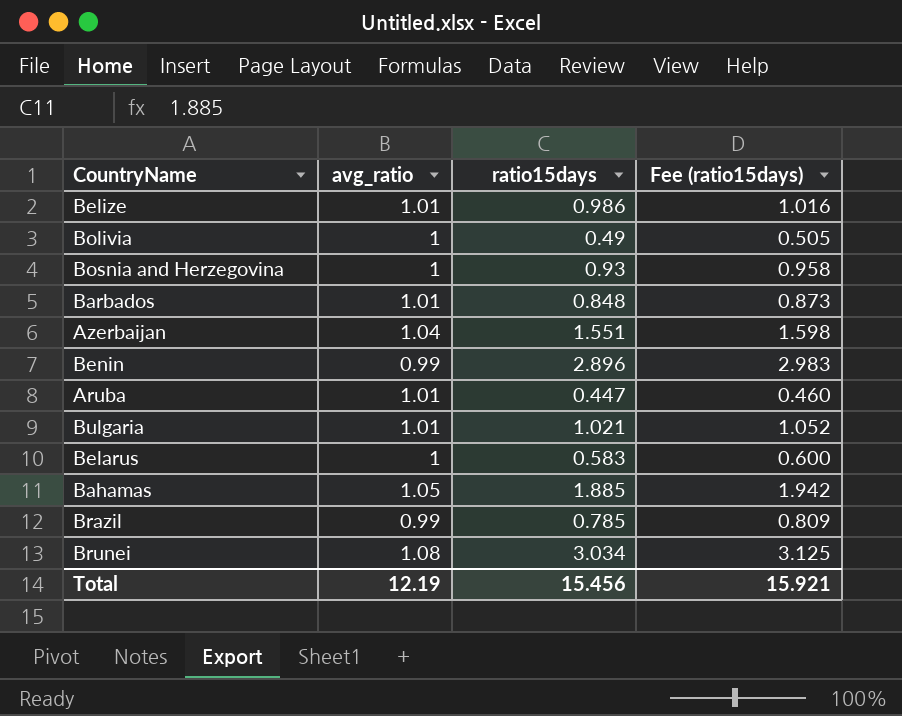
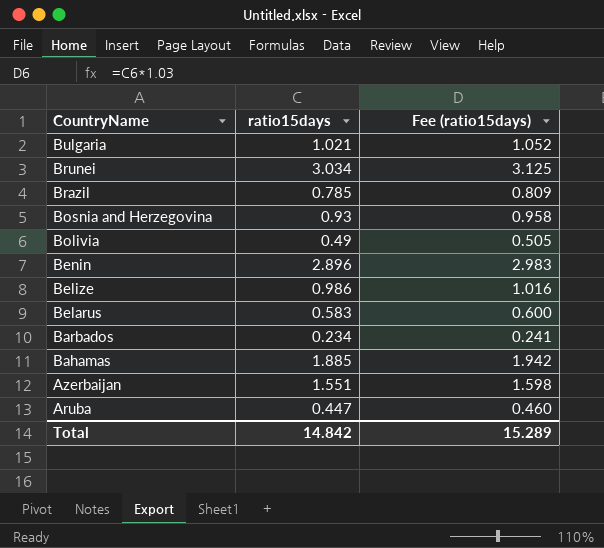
row order: none -> CountryName descending
column avg_ratio | position: 2 -> none
Barbados | ratio15days: 0.848 -> 0.234
Barbados | Fee (ratio15days): 0.873 -> 0.241
Total | ratio15days: 15.456 -> 14.842
Total | Fee (ratio15days): 15.921 -> 15.289

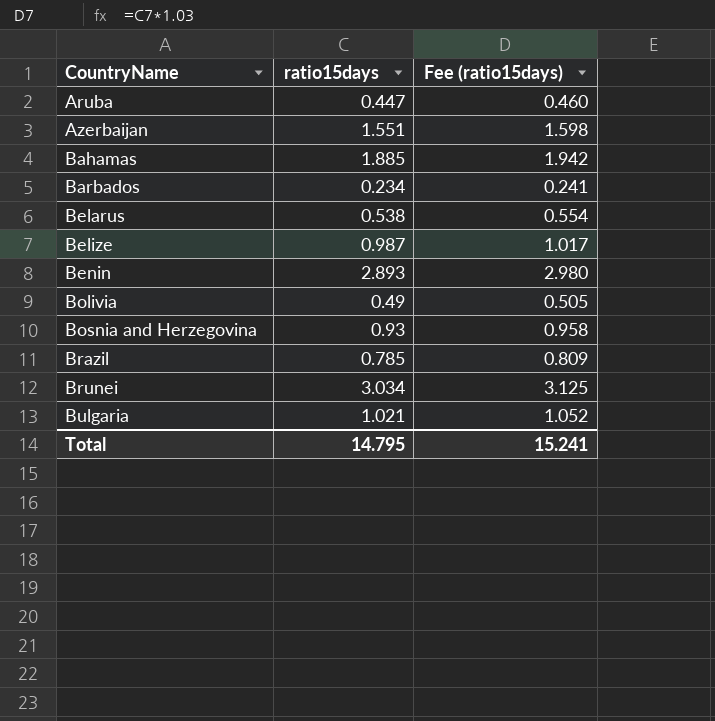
row order: CountryName descending -> CountryName ascending
Belarus | ratio15days: 0.583 -> 0.538
Belarus | Fee (ratio15days): 0.600 -> 0.554
Belize | ratio15days: 0.986 -> 0.987
Belize | Fee (ratio15days): 1.016 -> 1.017
Benin | ratio15days: 2.896 -> 2.893
Benin | Fee (ratio15days): 2.983 -> 2.980
Total | ratio15days: 14.842 -> 14.795
Total | Fee (ratio15days): 15.289 -> 15.241

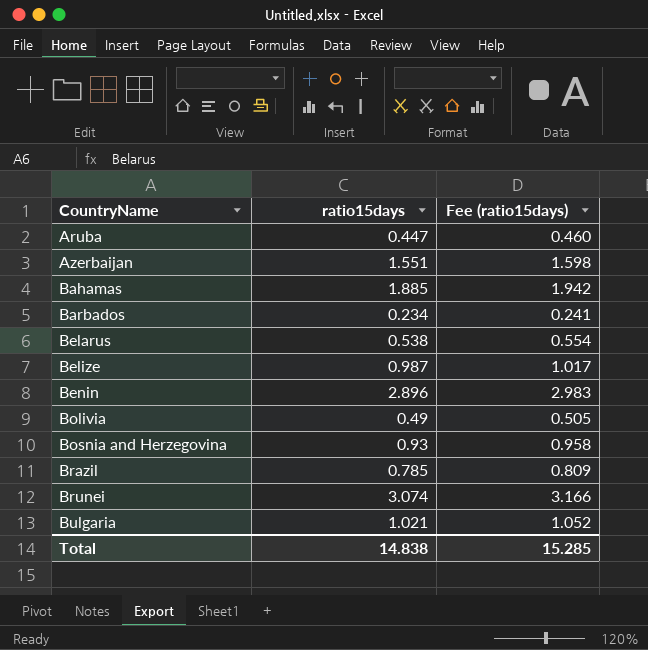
Benin | ratio15days: 2.893 -> 2.896
Benin | Fee (ratio15days): 2.980 -> 2.983
Brunei | ratio15days: 3.034 -> 3.074
Brunei | Fee (ratio15days): 3.125 -> 3.166
Total | ratio15days: 14.795 -> 14.838
Total | Fee (ratio15days): 15.241 -> 15.285

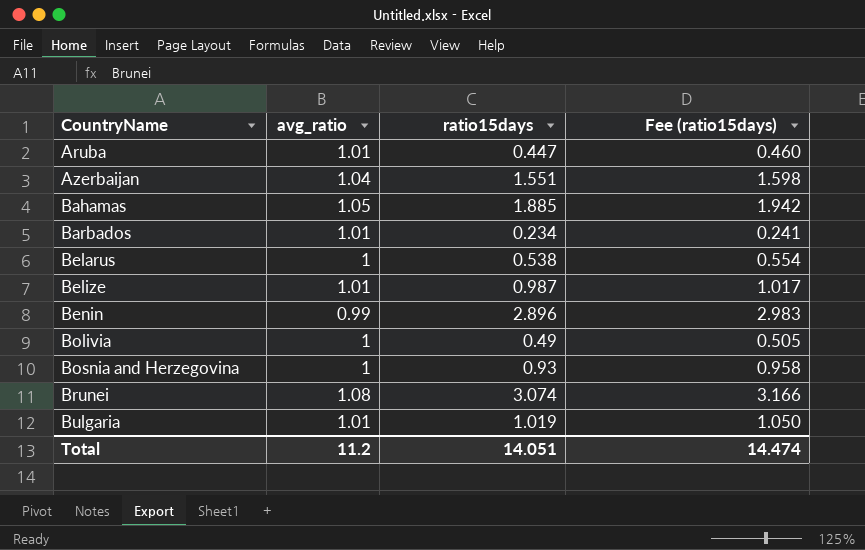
column avg_ratio | position: none -> 2
row Brazil: 0.785 | 0.809 -> none
Bulgaria | ratio15days: 1.021 -> 1.019
Bulgaria | Fee (ratio15days): 1.052 -> 1.050
Total | ratio15days: 14.838 -> 14.051
Total | Fee (ratio15days): 15.285 -> 14.474

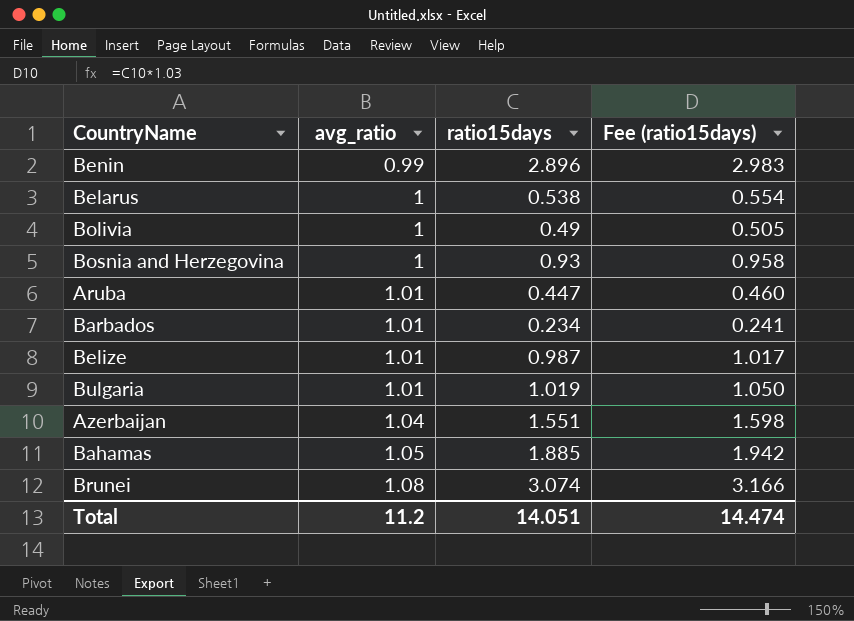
row order: CountryName ascending -> avg_ratio ascending

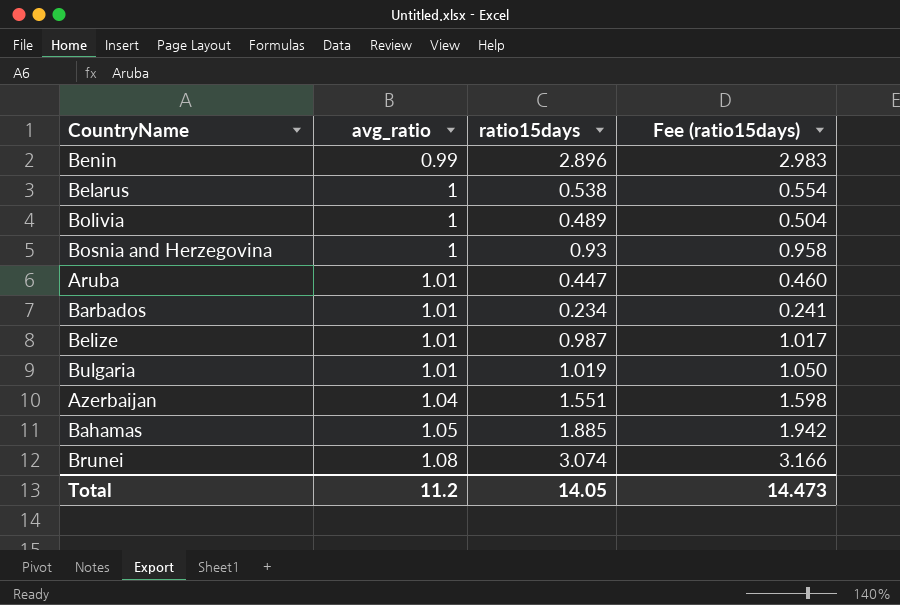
Bolivia | ratio15days: 0.49 -> 0.489
Bolivia | Fee (ratio15days): 0.505 -> 0.504
Total | ratio15days: 14.051 -> 14.05
Total | Fee (ratio15days): 14.474 -> 14.473

